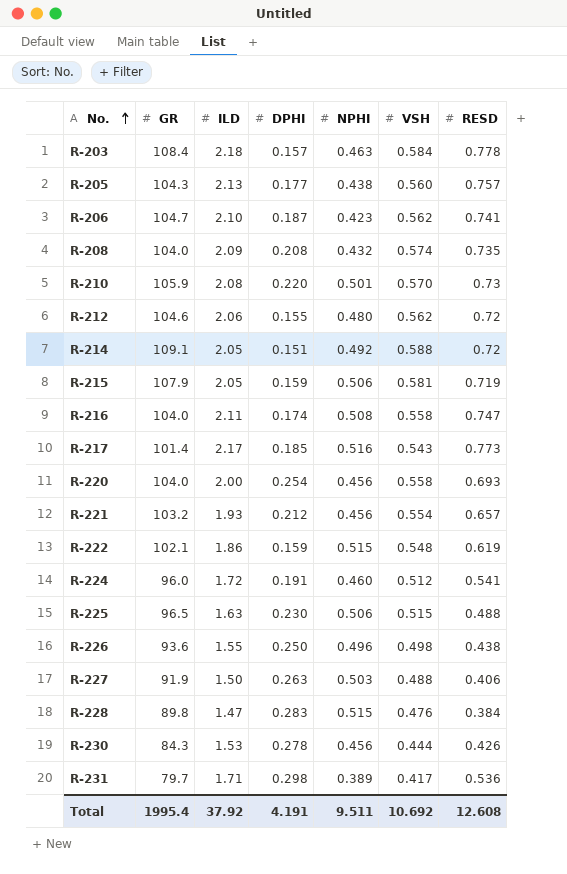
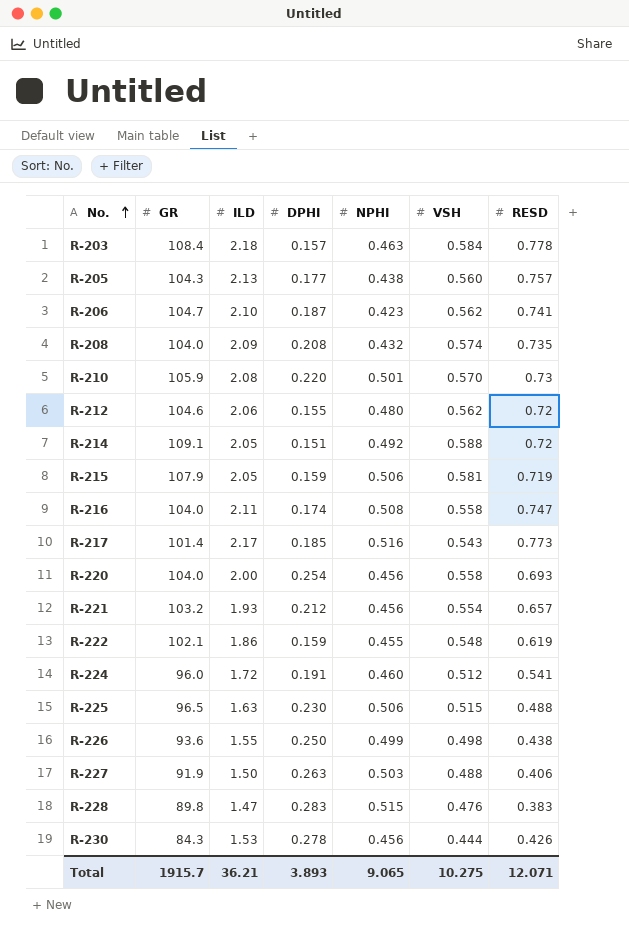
row R-231: 79.7 | 1.71 | 0.298 | 0.389 | 0.417 | 0.536 -> none
R-222 | NPHI: 0.515 -> 0.455
R-226 | NPHI: 0.496 -> 0.499
R-228 | RESD: 0.384 -> 0.383
Total | GR: 1995.4 -> 1915.7
Total | ILD: 37.92 -> 36.21
Total | DPHI: 4.191 -> 3.893
Total | NPHI: 9.511 -> 9.065
Total | VSH: 10.692 -> 10.275
Total | RESD: 12.608 -> 12.071

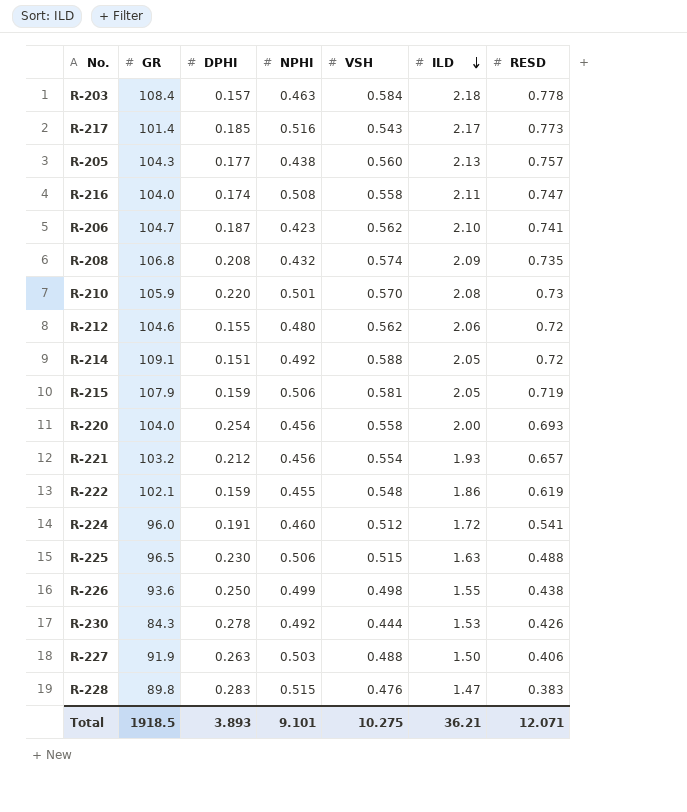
row order: No. ascending -> ILD descending
column ILD | position: 3 -> 6
R-208 | GR: 104.0 -> 106.8
R-230 | NPHI: 0.456 -> 0.492
Total | GR: 1915.7 -> 1918.5
Total | NPHI: 9.065 -> 9.101

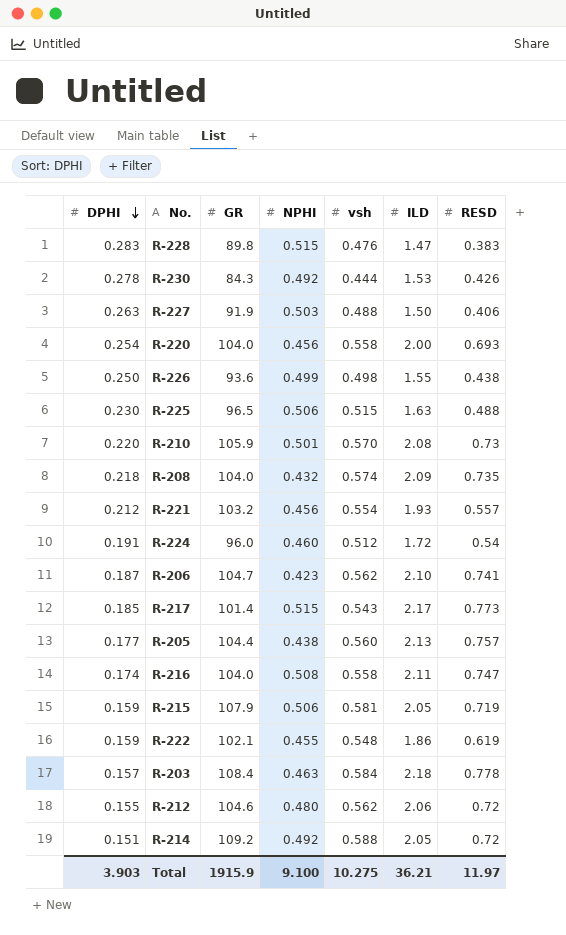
row order: ILD descending -> DPHI descending
column DPHI | position: 3 -> 1
column name: VSH -> vsh
R-208 | DPHI: 0.208 -> 0.218
R-208 | GR: 106.8 -> 104.0
R-221 | RESD: 0.657 -> 0.557
R-224 | RESD: 0.541 -> 0.54
R-217 | NPHI: 0.516 -> 0.515
R-205 | GR: 104.3 -> 104.4
R-214 | GR: 109.1 -> 109.2
Total | DPHI: 3.893 -> 3.903
Total | GR: 1918.5 -> 1915.9
Total | NPHI: 9.101 -> 9.100
Total | RESD: 12.071 -> 11.97

